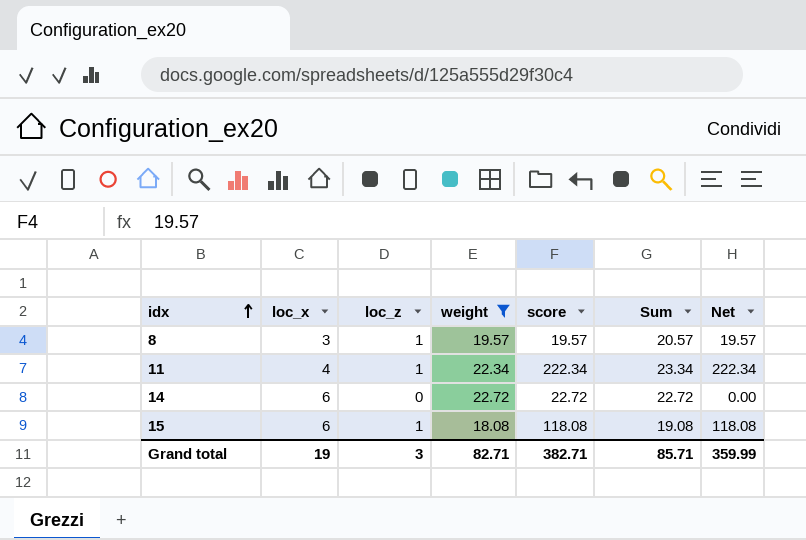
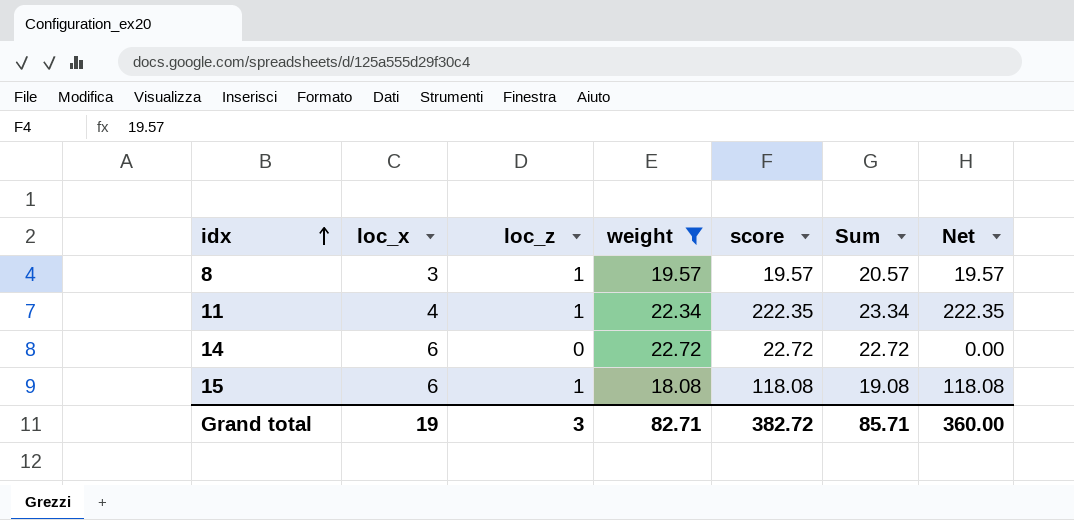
11 | score: 222.34 -> 222.35
11 | Net: 222.34 -> 222.35
Grand total | score: 382.71 -> 382.72
Grand total | Net: 359.99 -> 360.00

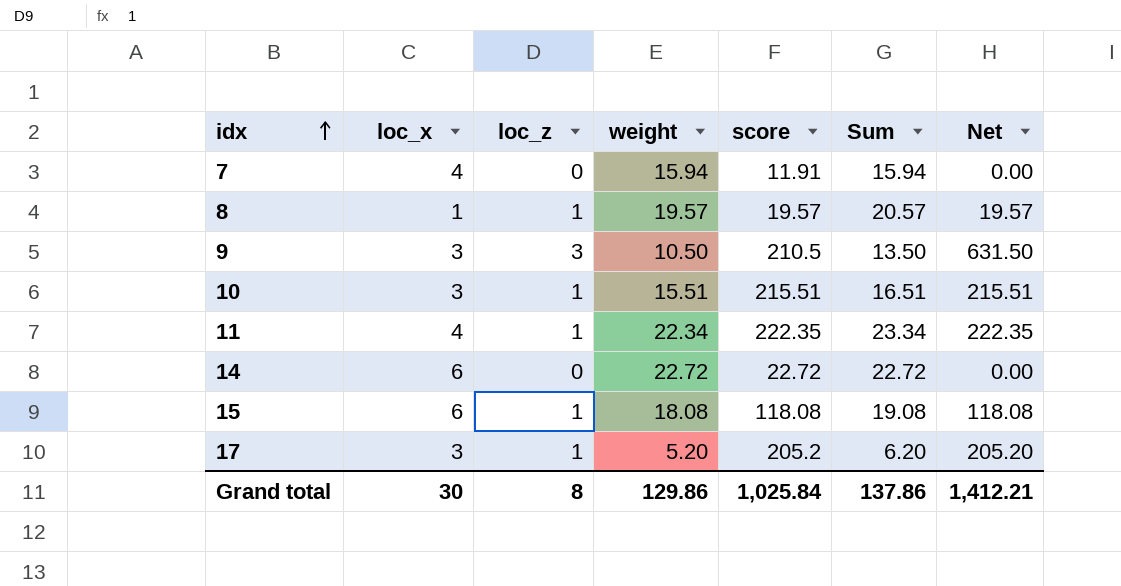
filter: weight >= 18.08 -> none
8 | loc_x: 3 -> 1
Grand total | loc_x: 19 -> 30
Grand total | loc_z: 3 -> 8
Grand total | weight: 82.71 -> 129.86
Grand total | score: 382.72 -> 1,025.84
Grand total | Sum: 85.71 -> 137.86
Grand total | Net: 360.00 -> 1,412.21

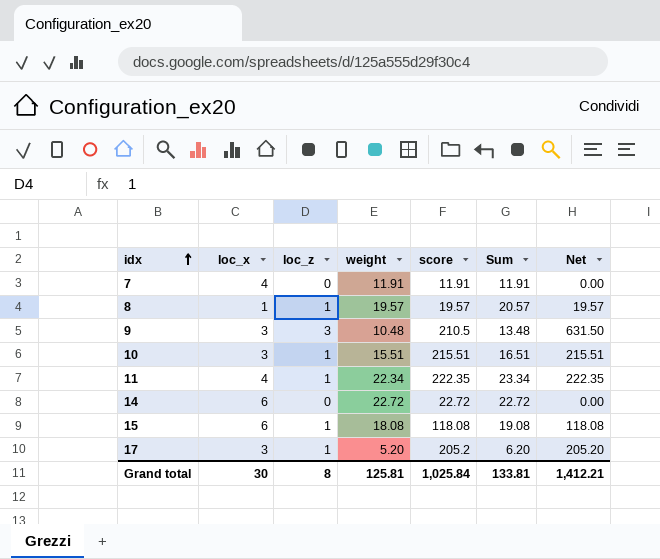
7 | weight: 15.94 -> 11.91
7 | Sum: 15.94 -> 11.91
9 | weight: 10.50 -> 10.48
9 | Sum: 13.50 -> 13.48
Grand total | weight: 129.86 -> 125.81
Grand total | Sum: 137.86 -> 133.81

